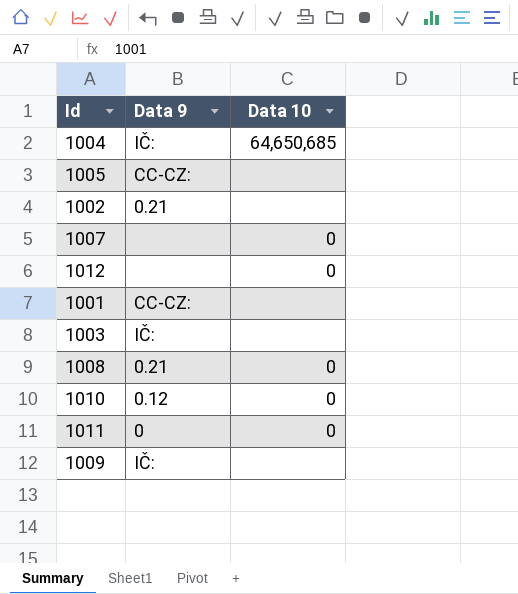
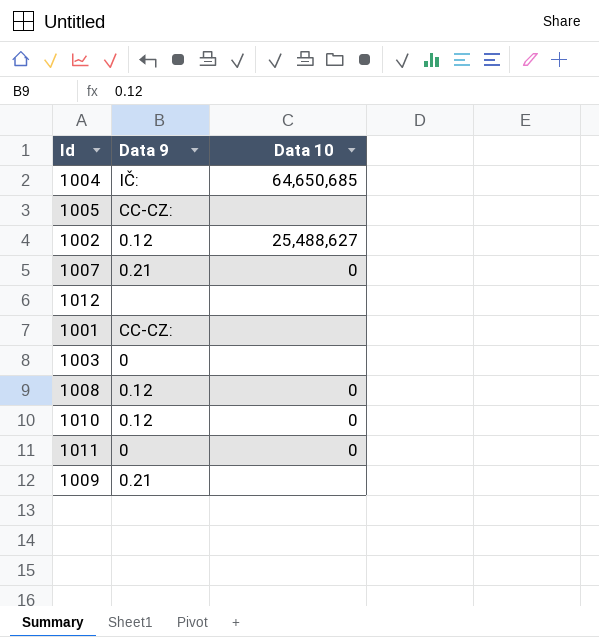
1002 | Data 9: 0.21 -> 0.12
1002 | Data 10: none -> 25,488,627
1007 | Data 9: none -> 0.21
1012 | Data 10: 0 -> none
1003 | Data 9: IČ: -> 0
1008 | Data 9: 0.21 -> 0.12
1009 | Data 9: IČ: -> 0.21

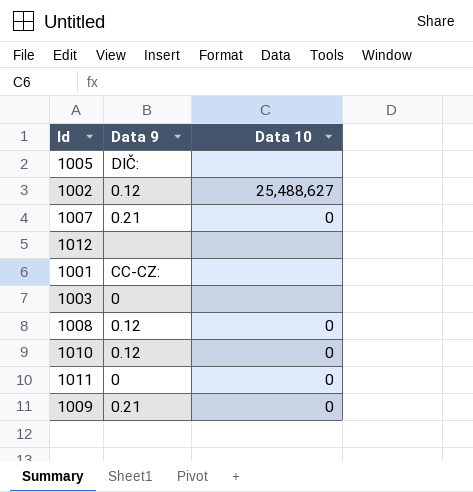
row 1004: IČ: | 64,650,685 -> none
1005 | Data 9: CC-CZ: -> DIČ:
1009 | Data 10: none -> 0

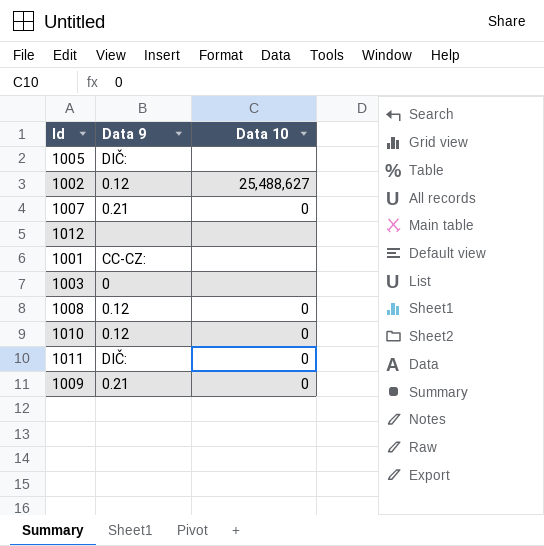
1011 | Data 9: 0 -> DIČ:

